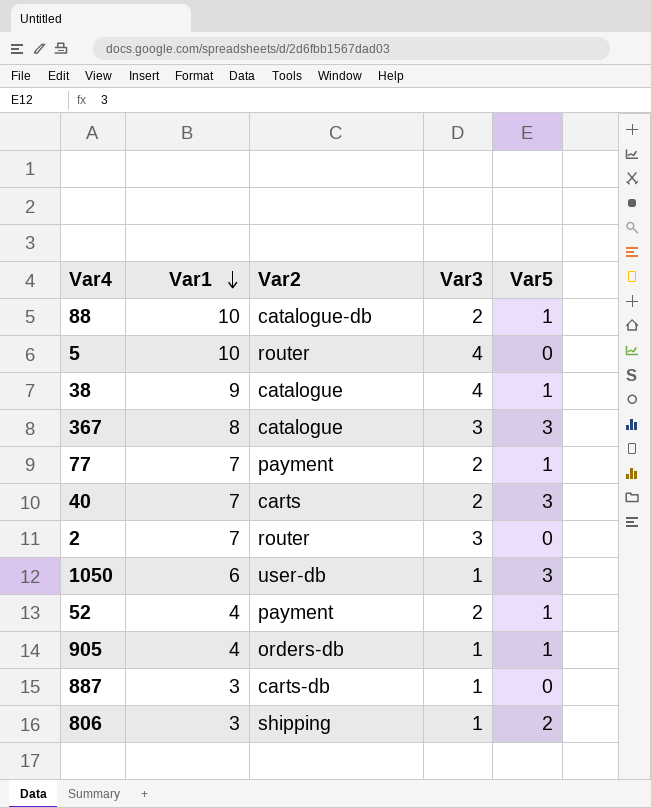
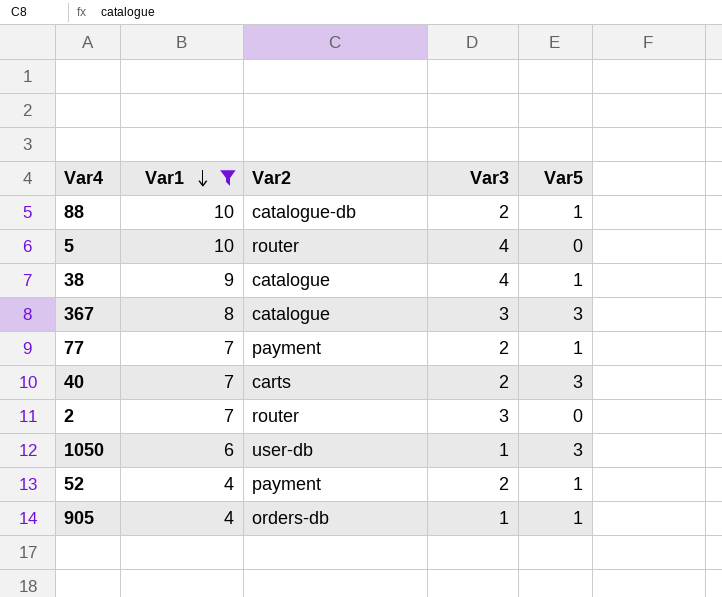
filter: none -> Var1 != 3

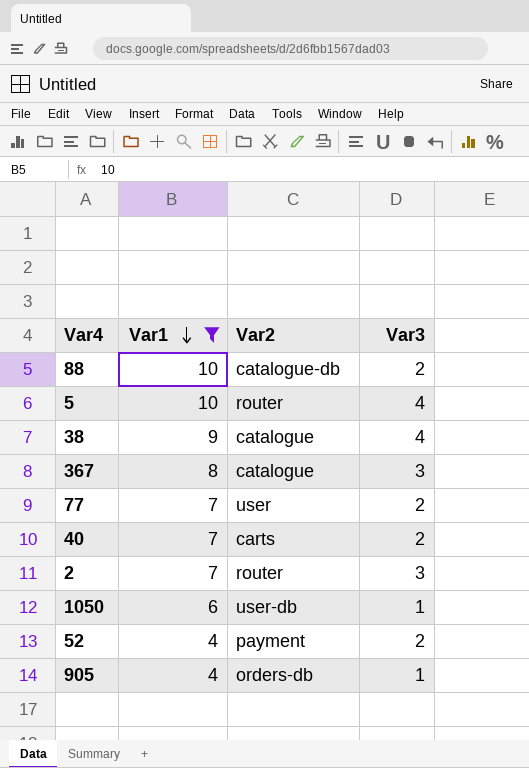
column Var5 | position: 5 -> none
77 | Var2: payment -> user

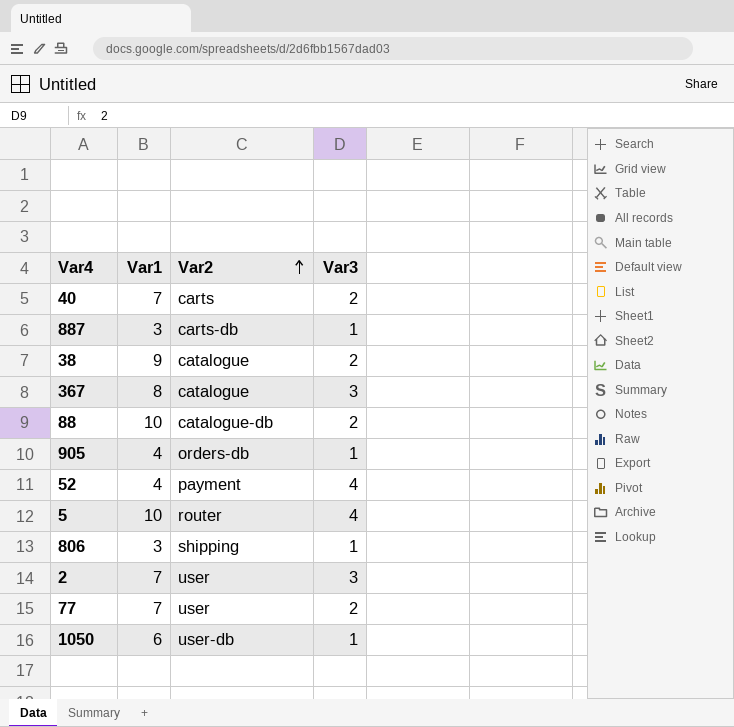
filter: Var1 != 3 -> none
row order: Var1 descending -> Var2 ascending
38 | Var3: 4 -> 2
52 | Var3: 2 -> 4
2 | Var2: router -> user

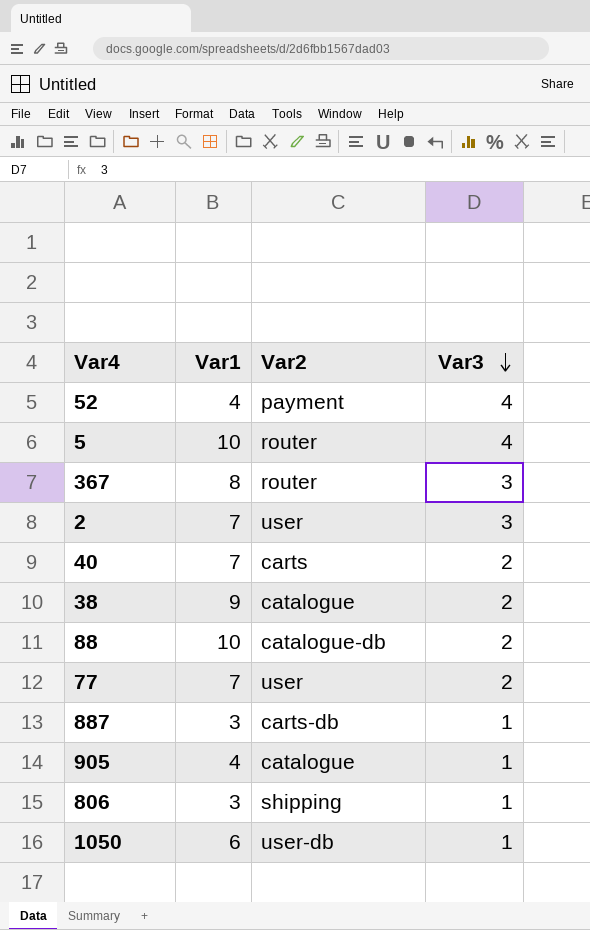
row order: Var2 ascending -> Var3 descending
367 | Var2: catalogue -> router
905 | Var2: orders-db -> catalogue

